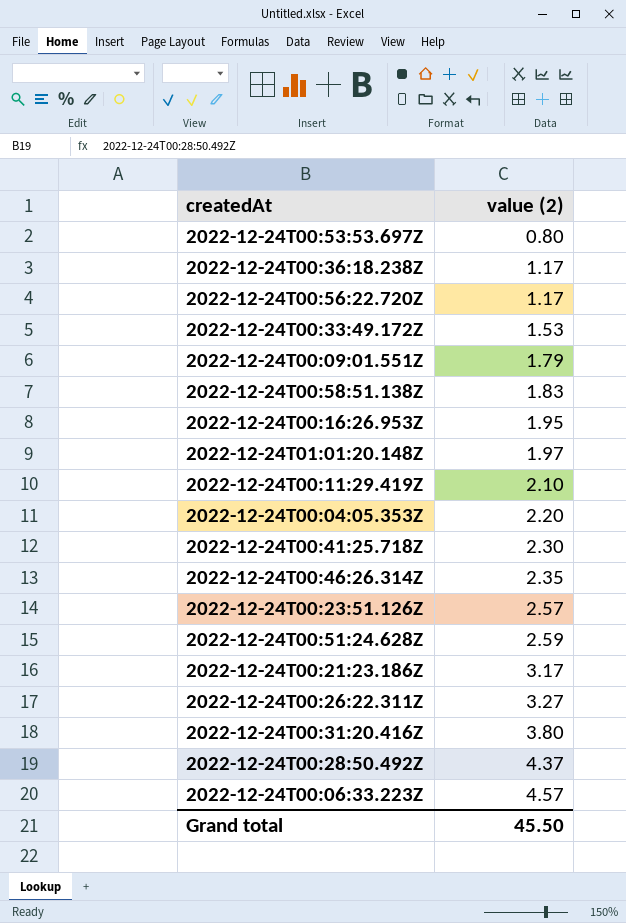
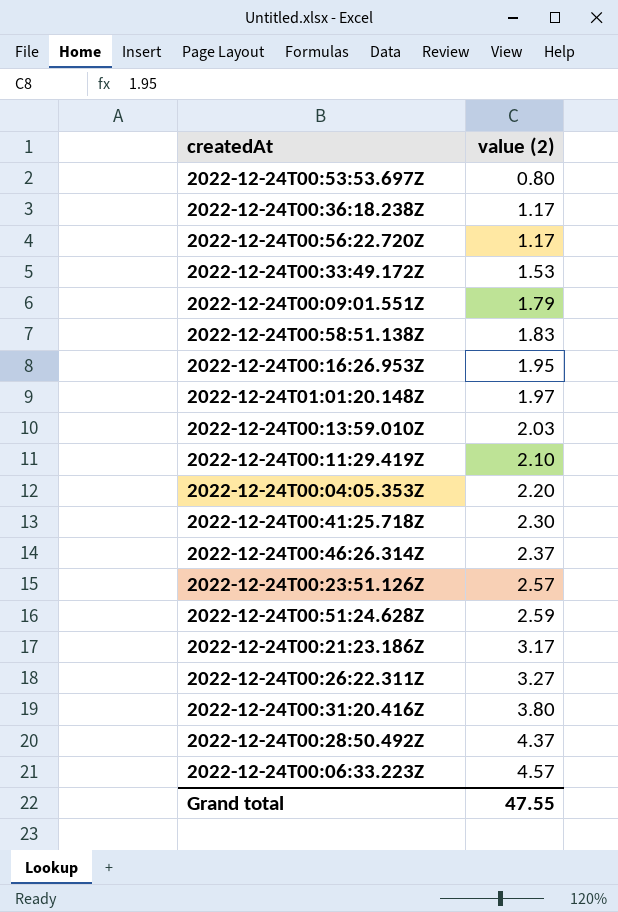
row 2022-12-24T00:13:59.010Z: none -> 2.03
2022-12-24T00:46:26.314Z | value (2): 2.35 -> 2.37
Grand total | value (2): 45.50 -> 47.55

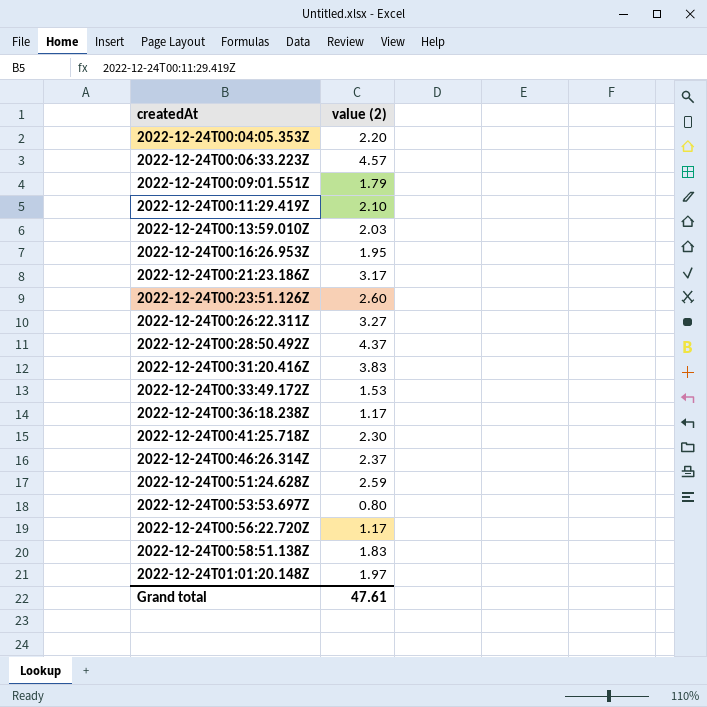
row order: value (2) ascending -> createdAt ascending
2022-12-24T00:23:51.126Z | value (2): 2.57 -> 2.60
2022-12-24T00:31:20.416Z | value (2): 3.80 -> 3.83
Grand total | value (2): 47.55 -> 47.61

